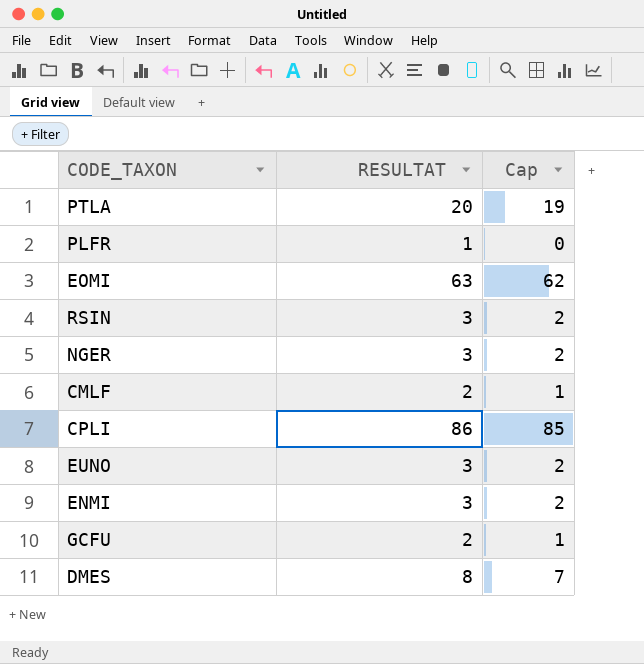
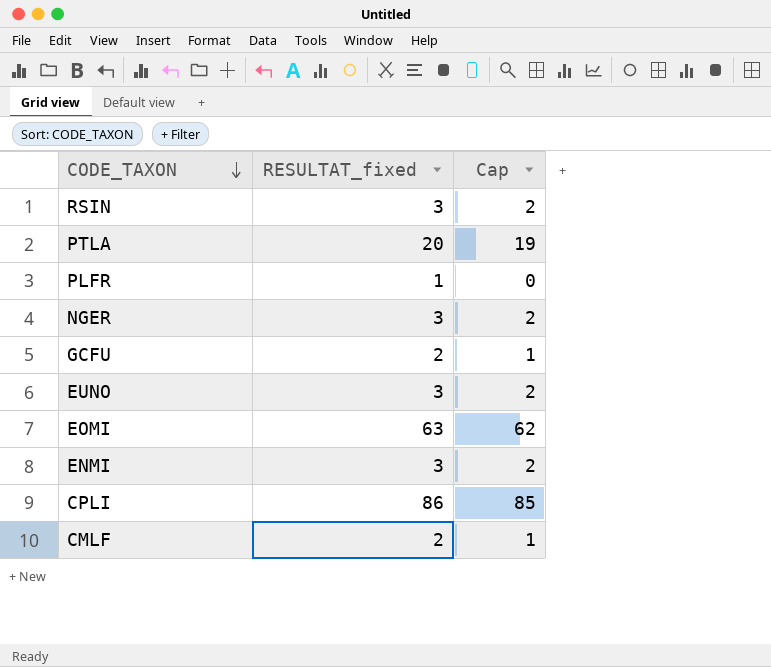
row order: none -> CODE_TAXON descending
column name: RESULTAT -> RESULTAT_fixed
row DMES: 8 | 7 -> none

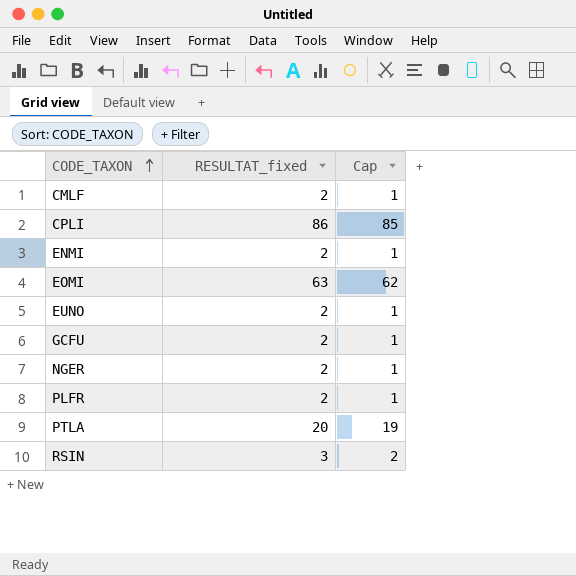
row order: CODE_TAXON descending -> CODE_TAXON ascending
ENMI | RESULTAT_fixed: 3 -> 2
ENMI | Cap: 2 -> 1
EUNO | RESULTAT_fixed: 3 -> 2
EUNO | Cap: 2 -> 1
NGER | RESULTAT_fixed: 3 -> 2
NGER | Cap: 2 -> 1
PLFR | RESULTAT_fixed: 1 -> 2
PLFR | Cap: 0 -> 1

